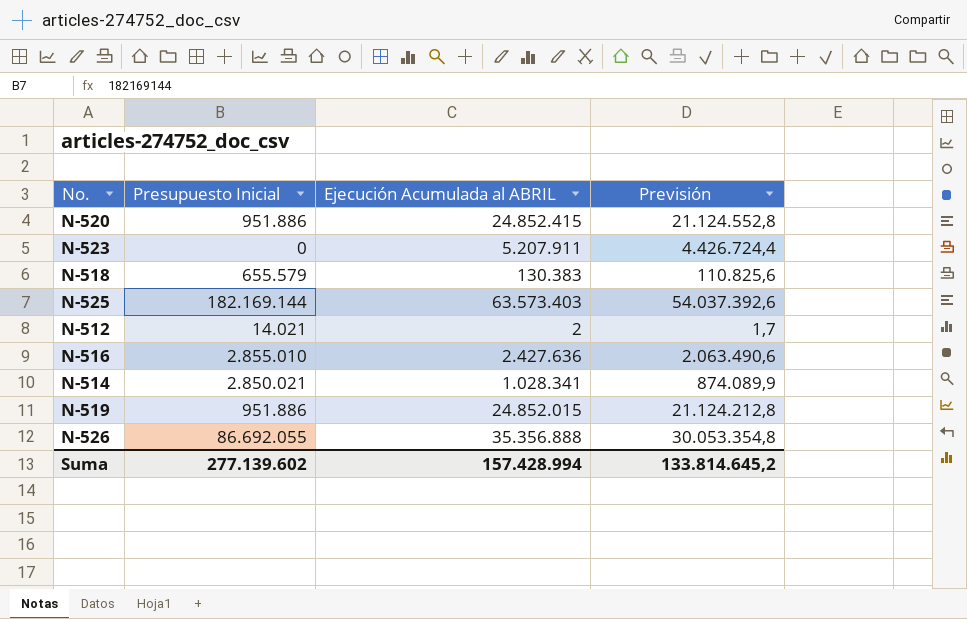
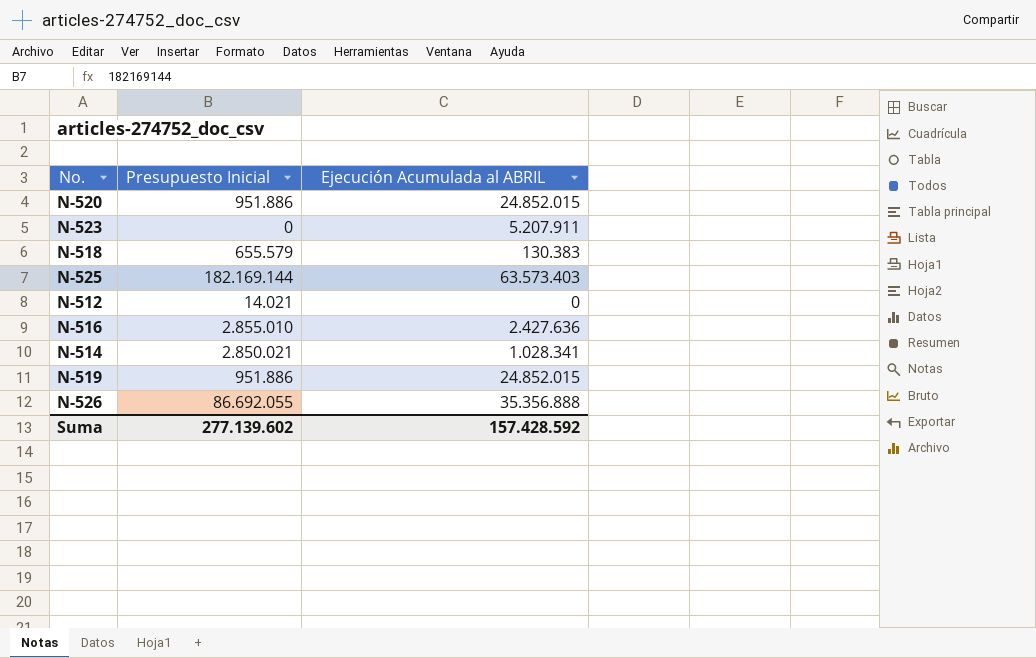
column Previsión | formula: [Ejecución Acumulada al ABRIL] * 0,85 -> none
N-520 | Ejecución Acumulada al ABRIL: 24.852.415 -> 24.852.015
N-512 | Ejecución Acumulada al ABRIL: 2 -> 0
Suma | Ejecución Acumulada al ABRIL: 157.428.994 -> 157.428.592

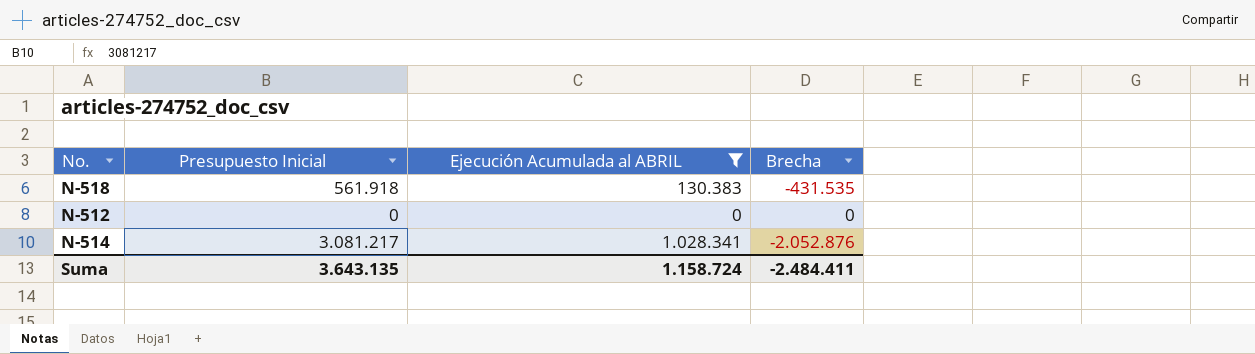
filter: none -> Ejecución Acumulada al ABRIL <= 1.028.341
column Brecha | formula: none -> [Ejecución Acumulada al ABRIL] - [Presupuesto Inicial]
N-518 | Presupuesto Inicial: 655.579 -> 561.918
N-512 | Presupuesto Inicial: 14.021 -> 0
N-514 | Presupuesto Inicial: 2.850.021 -> 3.081.217
Suma | Presupuesto Inicial: 277.139.602 -> 3.643.135
Suma | Ejecución Acumulada al ABRIL: 157.428.592 -> 1.158.724

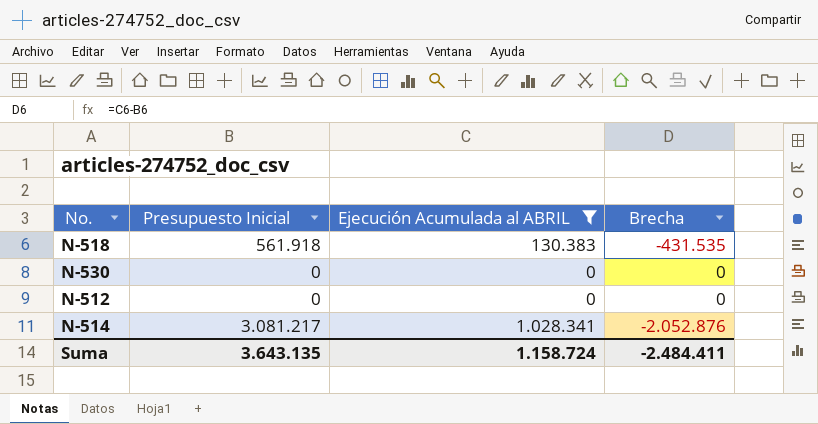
row N-530: none -> 0 | 0 | 0

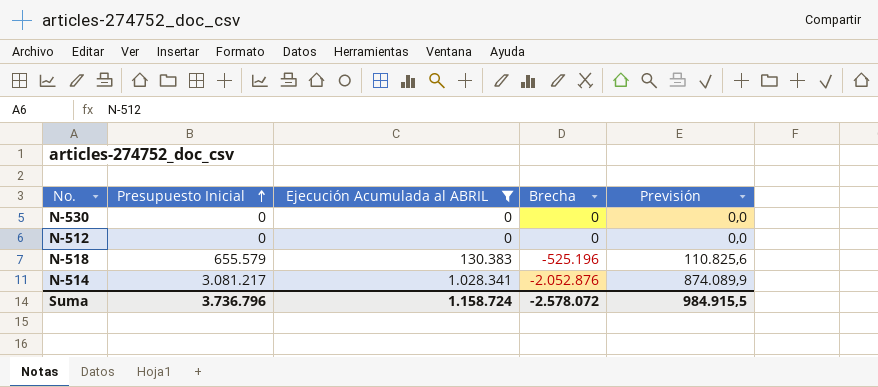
row order: none -> Presupuesto Inicial ascending
column Previsión | formula: none -> [Ejecución Acumulada al ABRIL] * 0,85
N-518 | Presupuesto Inicial: 561.918 -> 655.579
N-518 | Brecha: -431.535 -> -525.196
Suma | Presupuesto Inicial: 3.643.135 -> 3.736.796
Suma | Brecha: -2.484.411 -> -2.578.072

